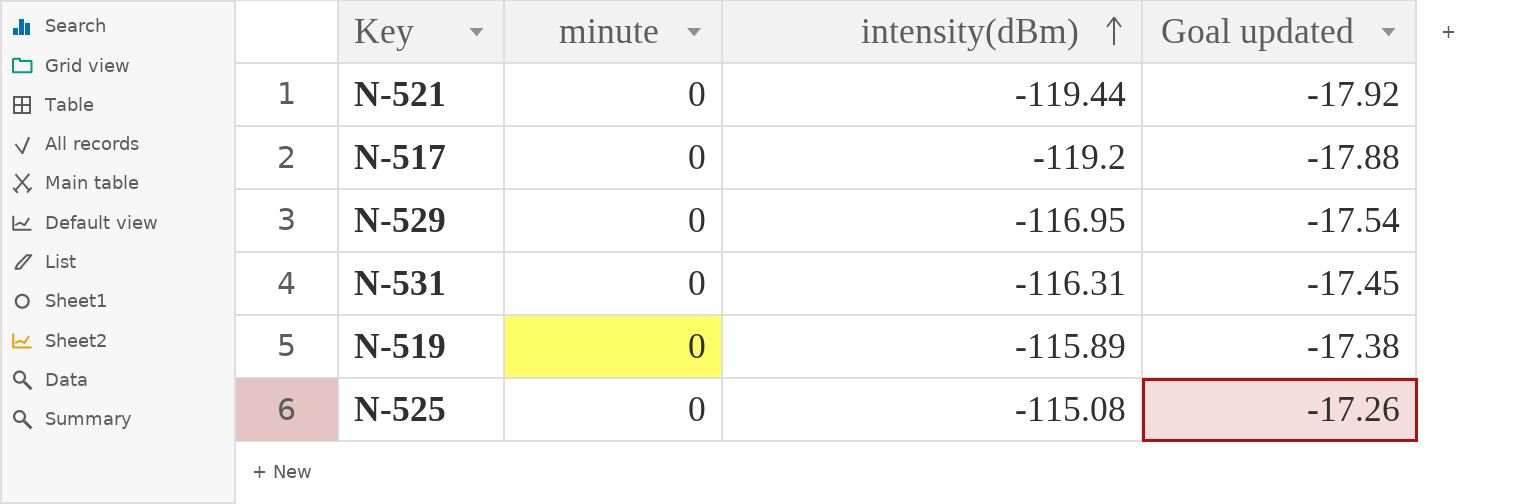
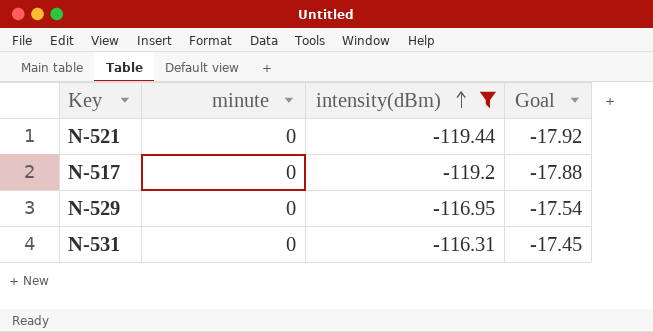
filter: none -> intensity(dBm) <= -116.31
column name: Goal updated -> Goal

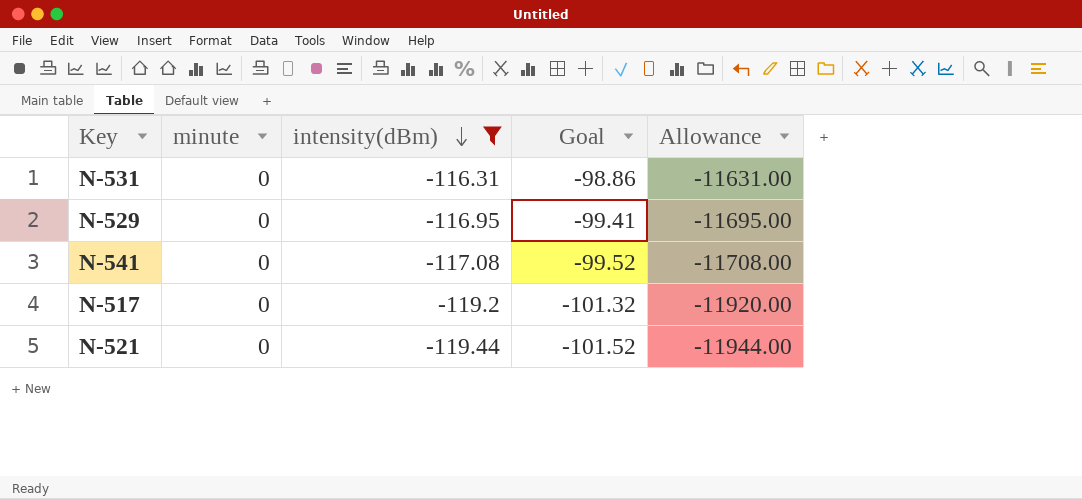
row order: intensity(dBm) ascending -> intensity(dBm) descending
column Goal | formula: [intensity(dBm)] * 0.15 -> [intensity(dBm)] * 0.85
column Allowance | formula: none -> [intensity(dBm)] * 100
row N-541: none -> 0 | -117.08 | -99.52 | -11708.00

